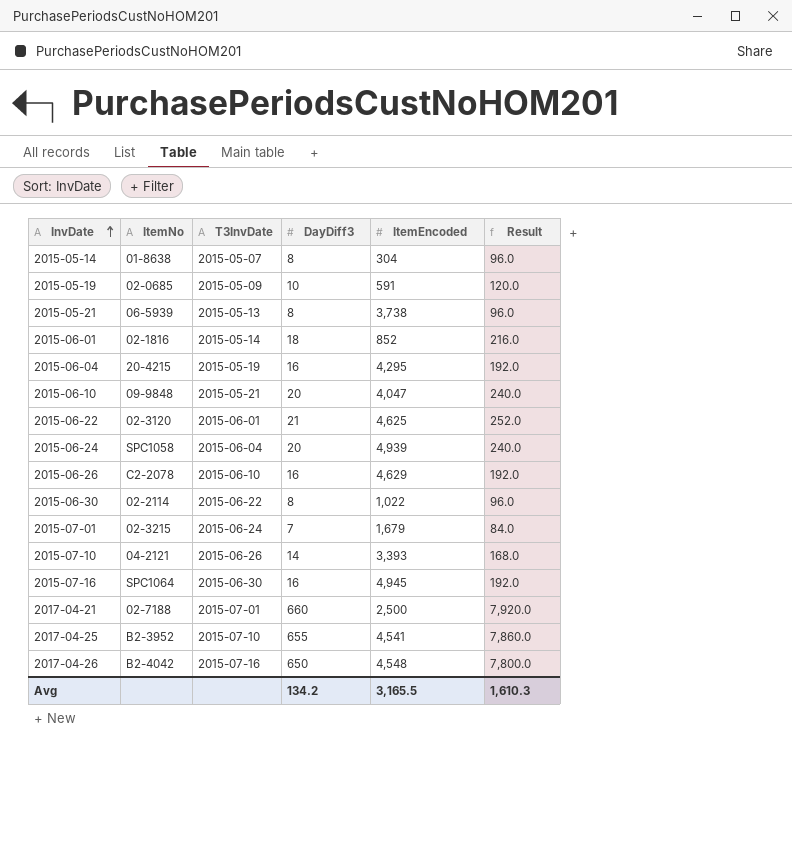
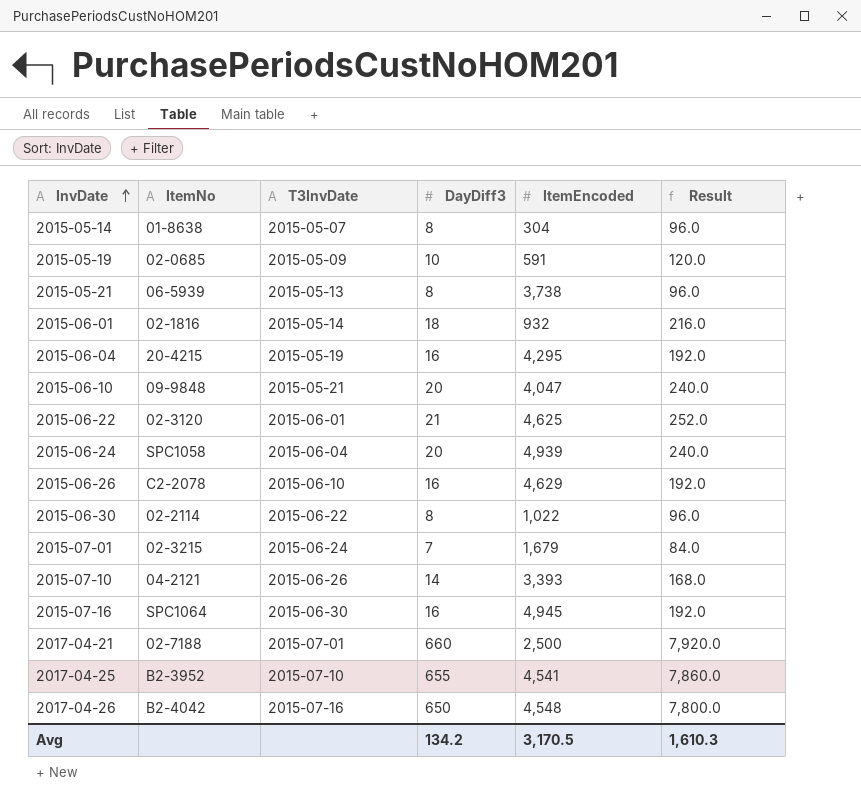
2015-06-01 | ItemEncoded: 852 -> 932
Avg | ItemEncoded: 3,165.5 -> 3,170.5

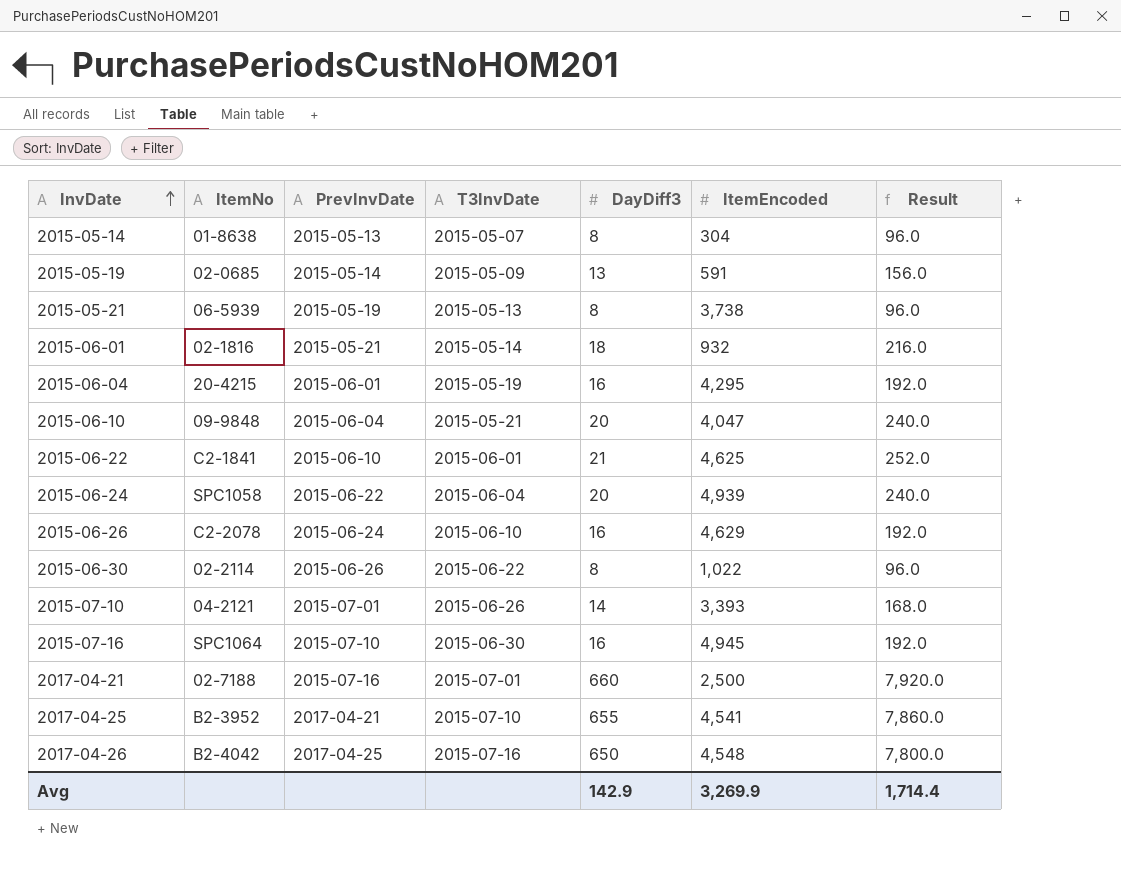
column PrevInvDate | position: none -> 3
row 2015-07-01: 02-3215 | 2015-06-24 | 7 | 1,679 | 84.0 -> none
2015-05-19 | DayDiff3: 10 -> 13
2015-05-19 | Result: 120.0 -> 156.0
2015-06-22 | ItemNo: 02-3120 -> C2-1841
Avg | DayDiff3: 134.2 -> 142.9
Avg | ItemEncoded: 3,170.5 -> 3,269.9
Avg | Result: 1,610.3 -> 1,714.4

